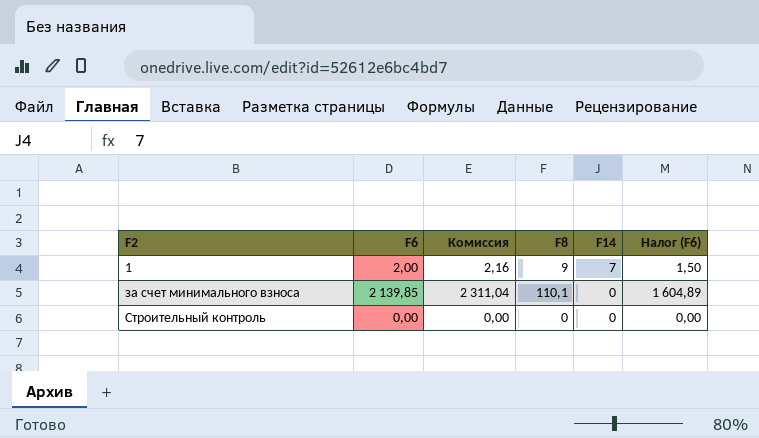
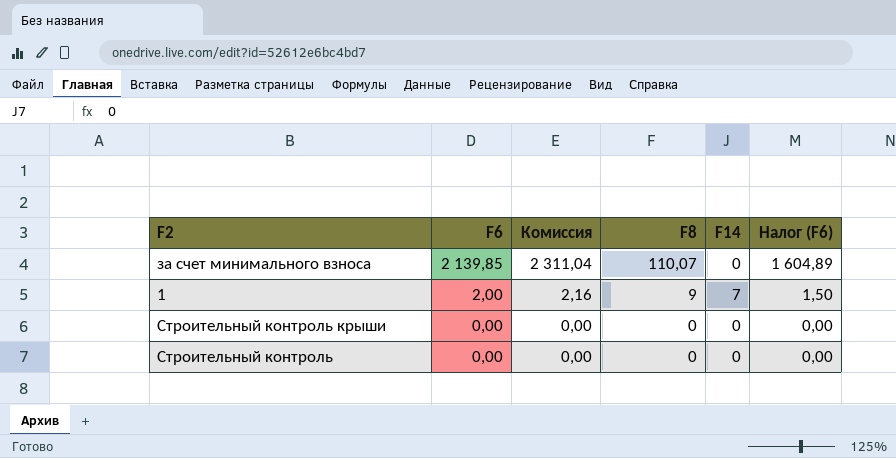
row order: F2 ascending -> F6 descending
за счет минимального взноса | F8: 110,1 -> 110,07
row Строительный контроль крыши: none -> 0,00 | 0,00 | 0 | 0 | 0,00

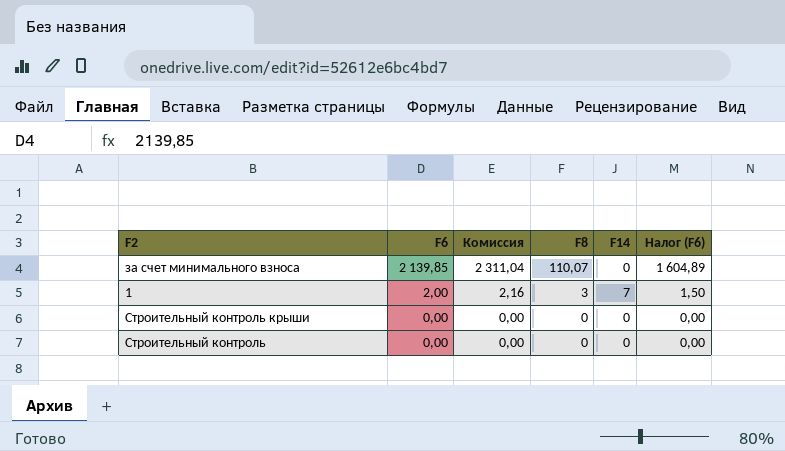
1 | F8: 9 -> 3

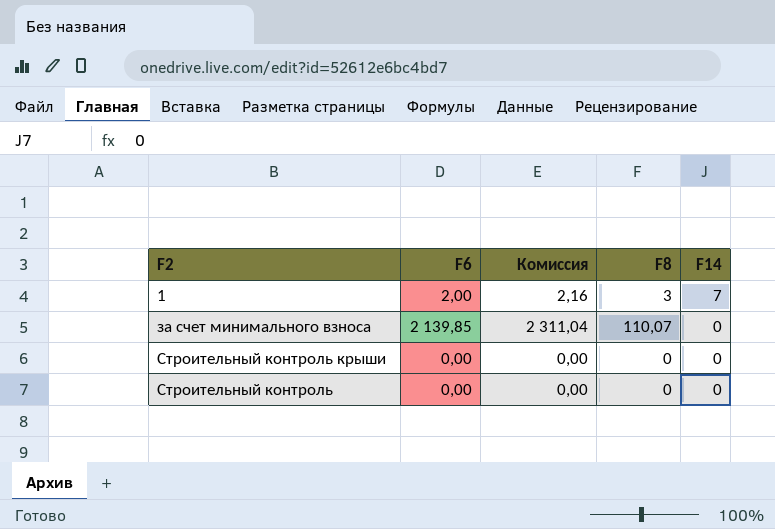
row order: F6 descending -> F14 descending
column Налог (F6) | formula: [F6] * 0,75 -> none

